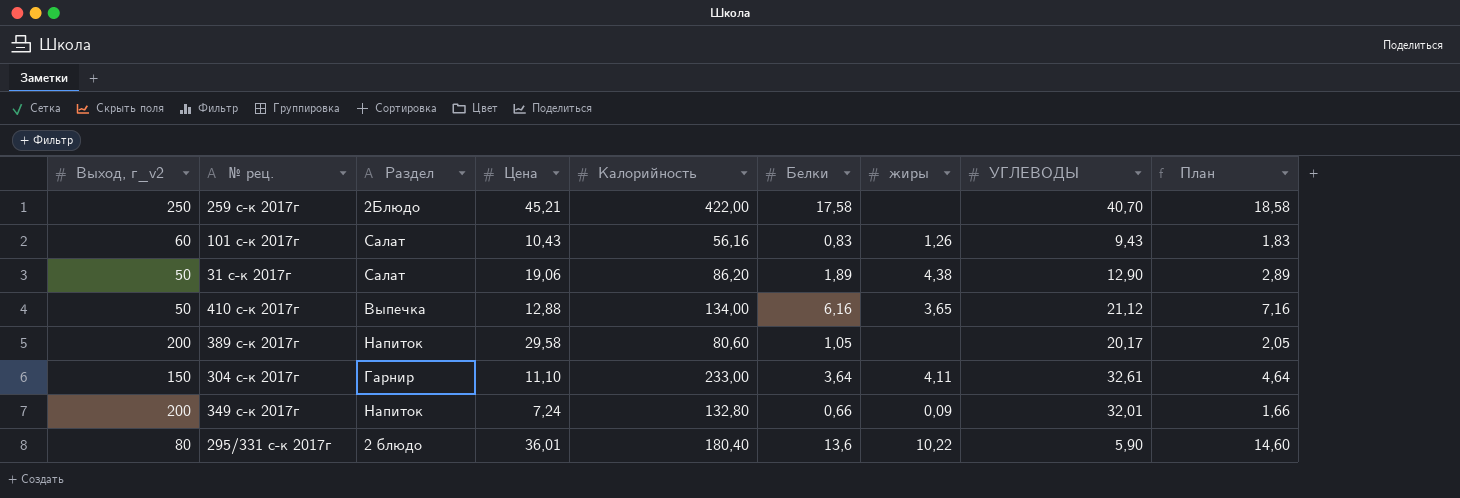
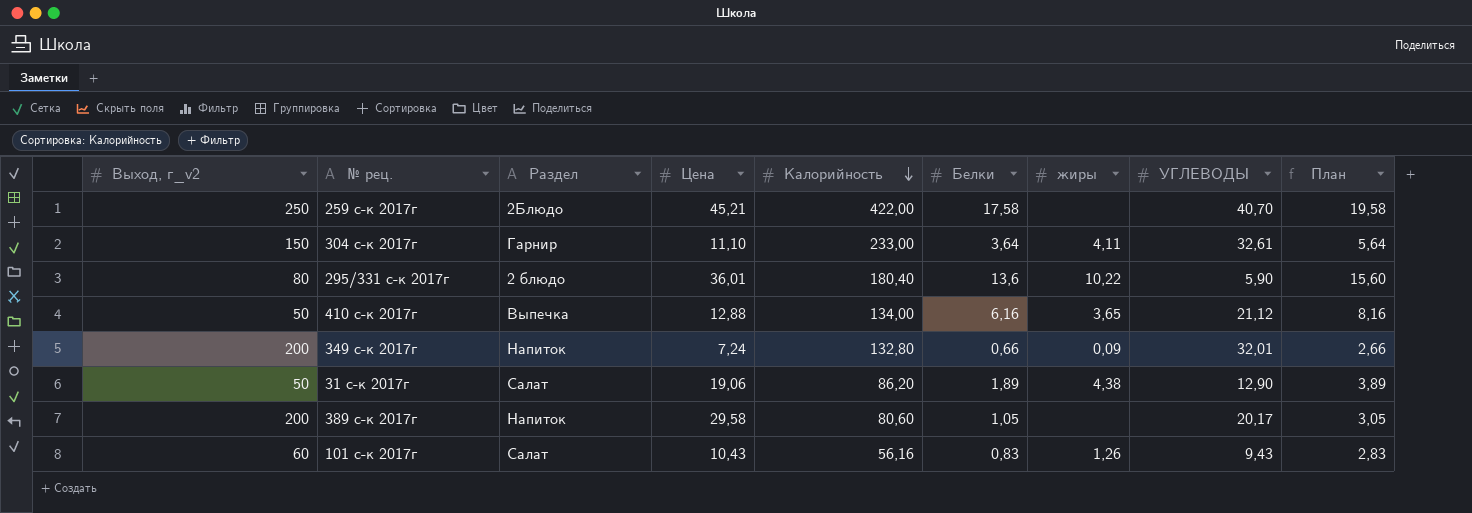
row order: none -> Калорийность descending
column План | formula: [Белки] + 1 -> [Белки] + 2

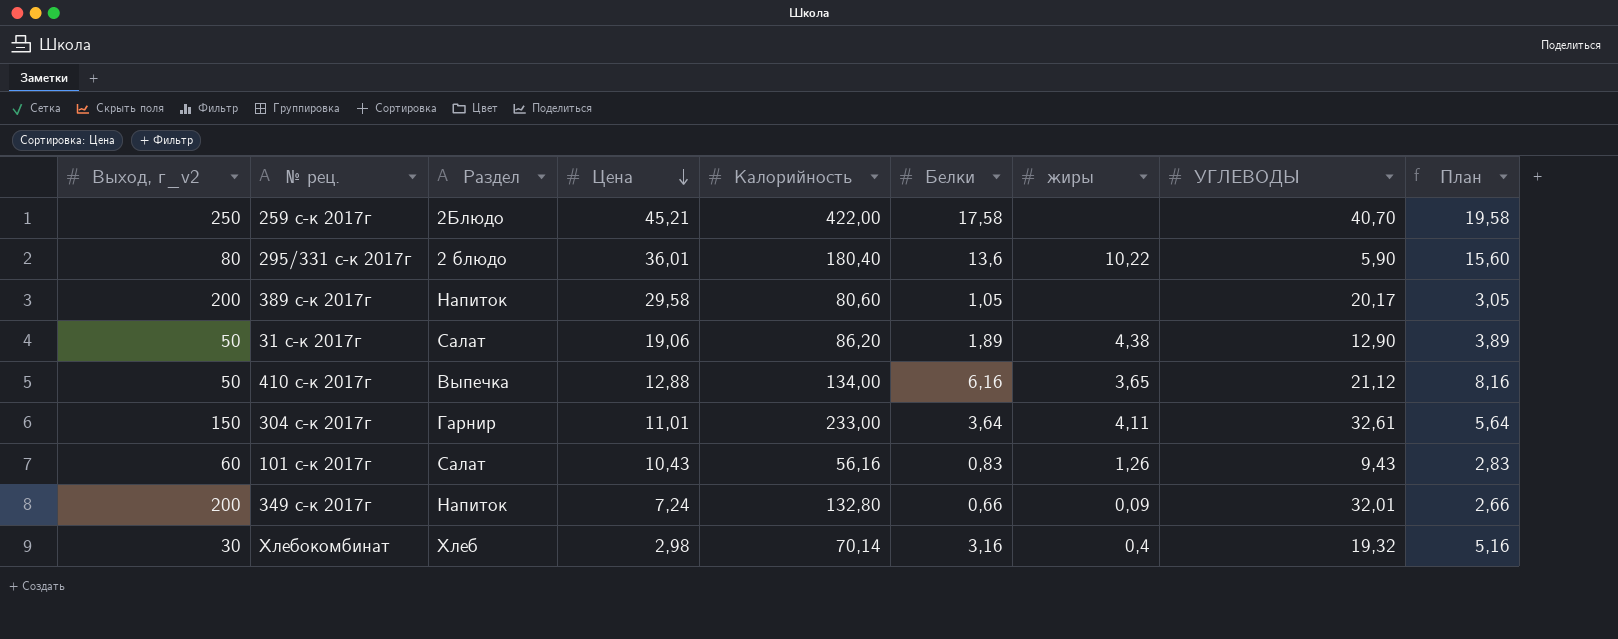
row order: Калорийность descending -> Цена descending
304 с-к 2017г | Цена: 11,10 -> 11,01
row Хлебокомбинат: none -> 30 | Хлеб | 2,98 | 70,14 | 3,16 | 0,4 | 19,32 | 5,16

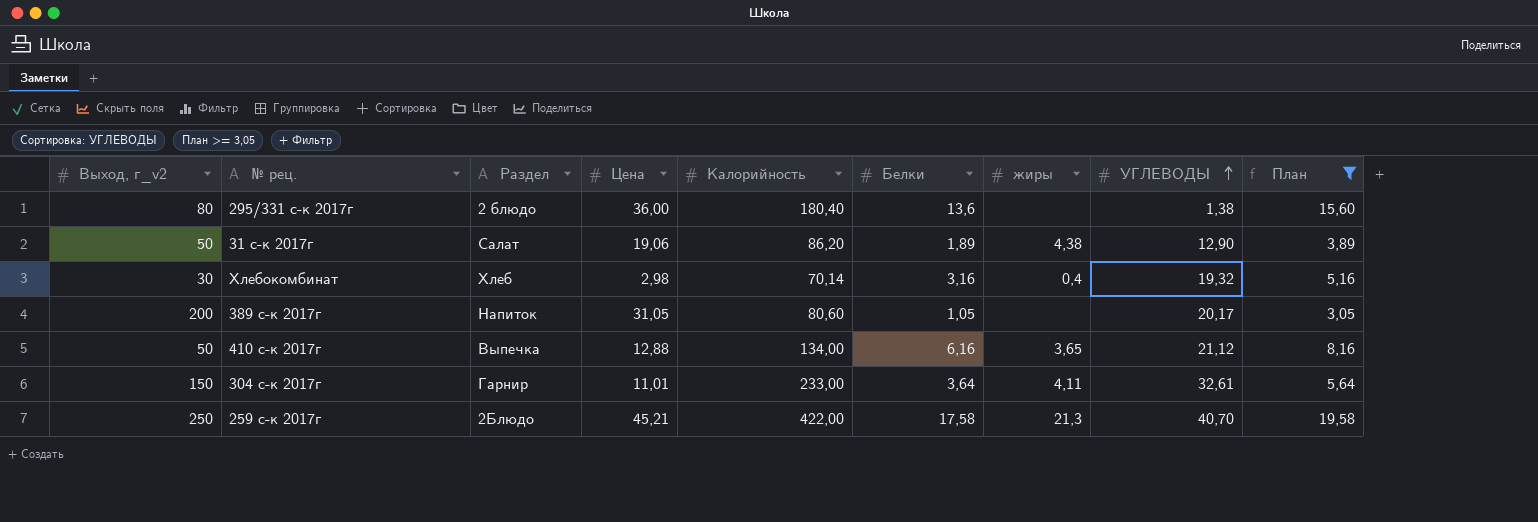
filter: none -> План >= 3,05
row order: Цена descending -> УГЛЕВОДЫ ascending
295/331 с-к 2017г | Цена: 36,01 -> 36,00
295/331 с-к 2017г | жиры: 10,22 -> none
295/331 с-к 2017г | УГЛЕВОДЫ: 5,90 -> 1,38
389 с-к 2017г | Цена: 29,58 -> 31,05
259 с-к 2017г | жиры: none -> 21,3

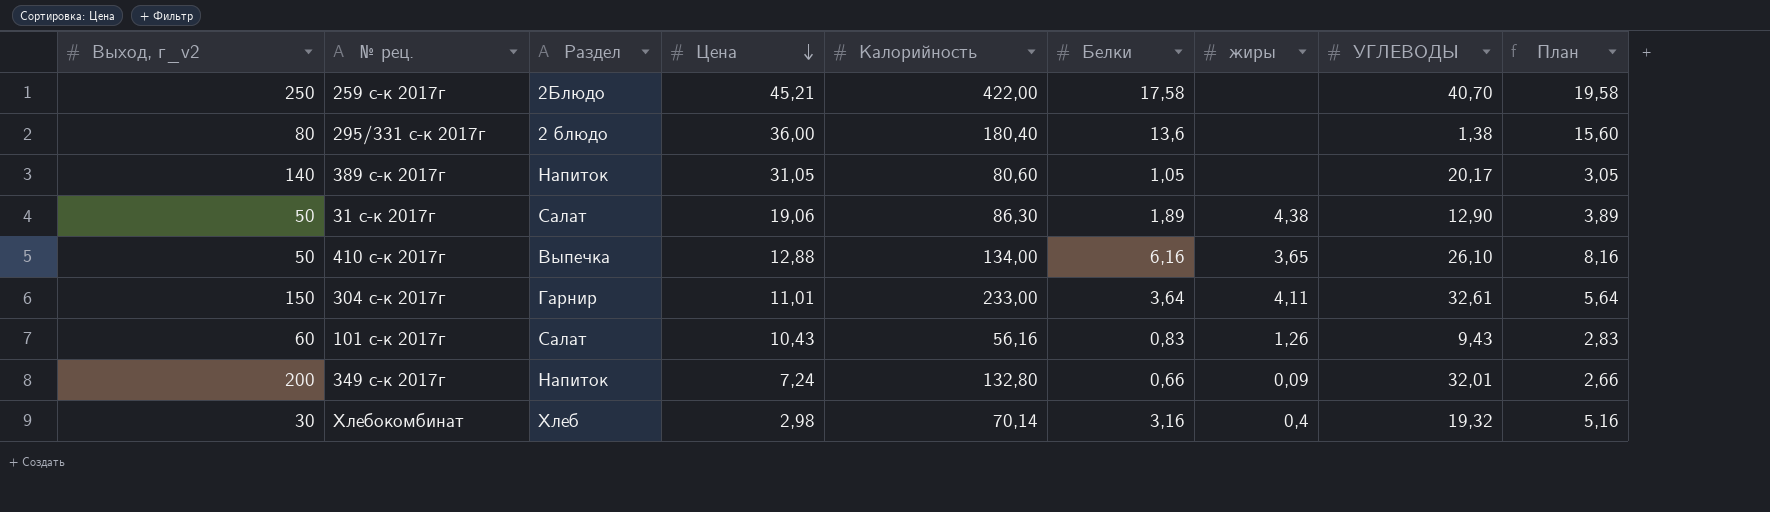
filter: План >= 3,05 -> none
row order: УГЛЕВОДЫ ascending -> Цена descending
259 с-к 2017г | жиры: 21,3 -> none
389 с-к 2017г | Выход, г_v2: 200 -> 140
31 с-к 2017г | Калорийность: 86,20 -> 86,30
410 с-к 2017г | УГЛЕВОДЫ: 21,12 -> 26,10

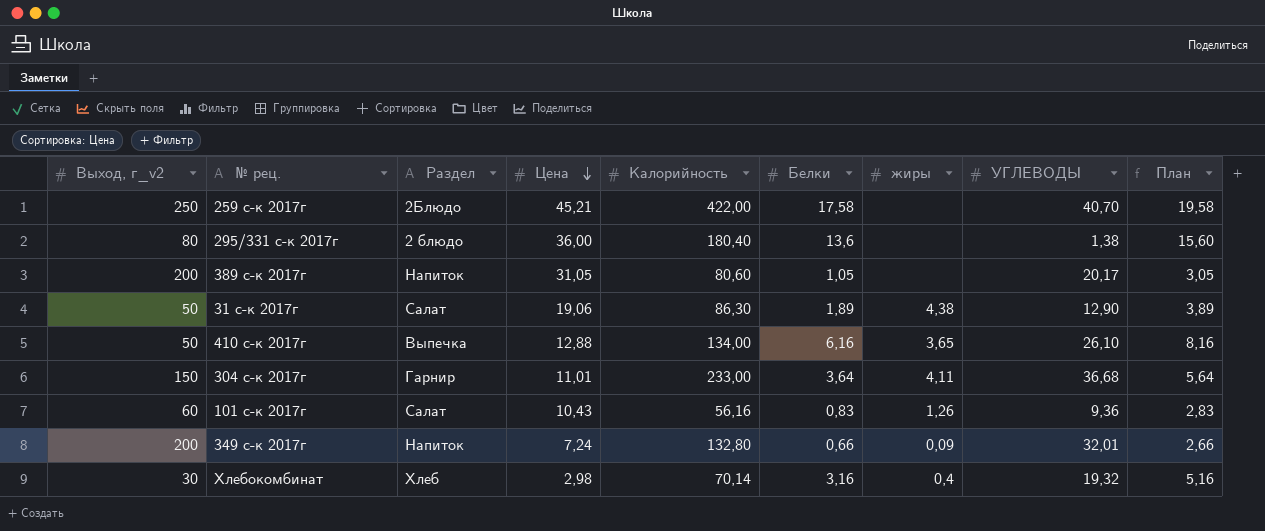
389 с-к 2017г | Выход, г_v2: 140 -> 200
304 с-к 2017г | УГЛЕВОДЫ: 32,61 -> 36,68
101 с-к 2017г | УГЛЕВОДЫ: 9,43 -> 9,36

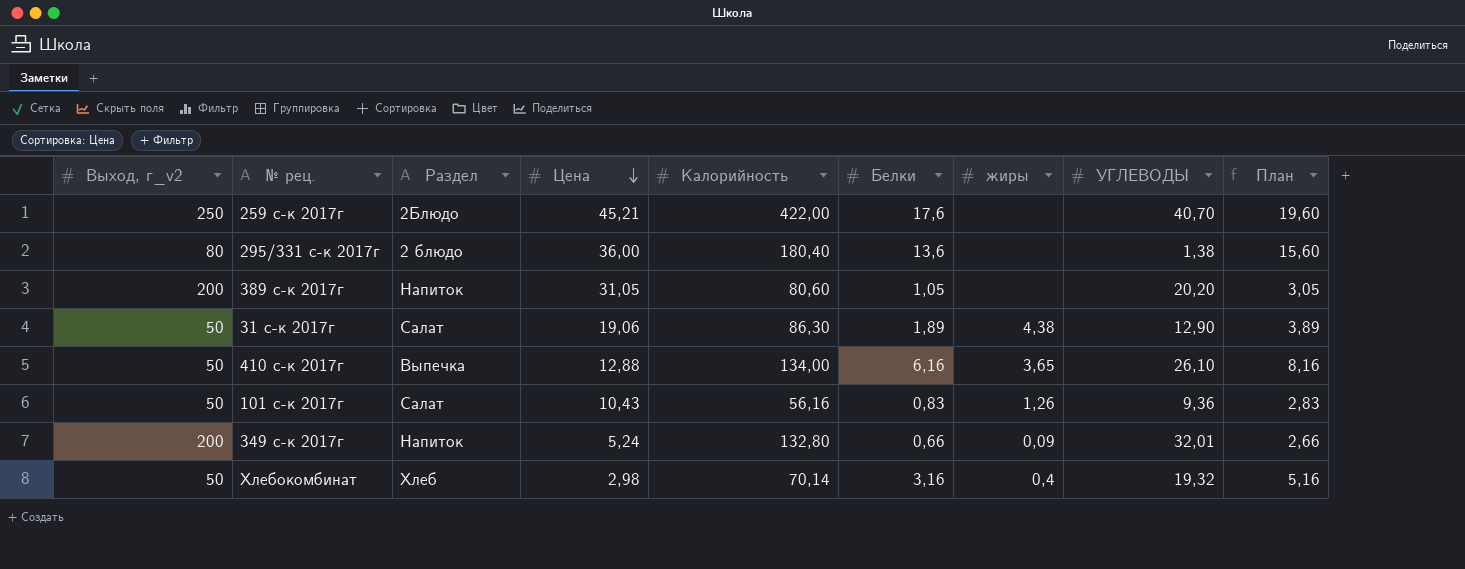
row 304 с-к 2017г: 150 | Гарнир | 11,01 | 233,00 | 3,64 | 4,11 | 36,68 | 5,64 -> none
259 с-к 2017г | Белки: 17,58 -> 17,6
259 с-к 2017г | План: 19,58 -> 19,60
389 с-к 2017г | УГЛЕВОДЫ: 20,17 -> 20,20
101 с-к 2017г | Выход, г_v2: 60 -> 50
349 с-к 2017г | Цена: 7,24 -> 5,24
Хлебокомбинат | Выход, г_v2: 30 -> 50

